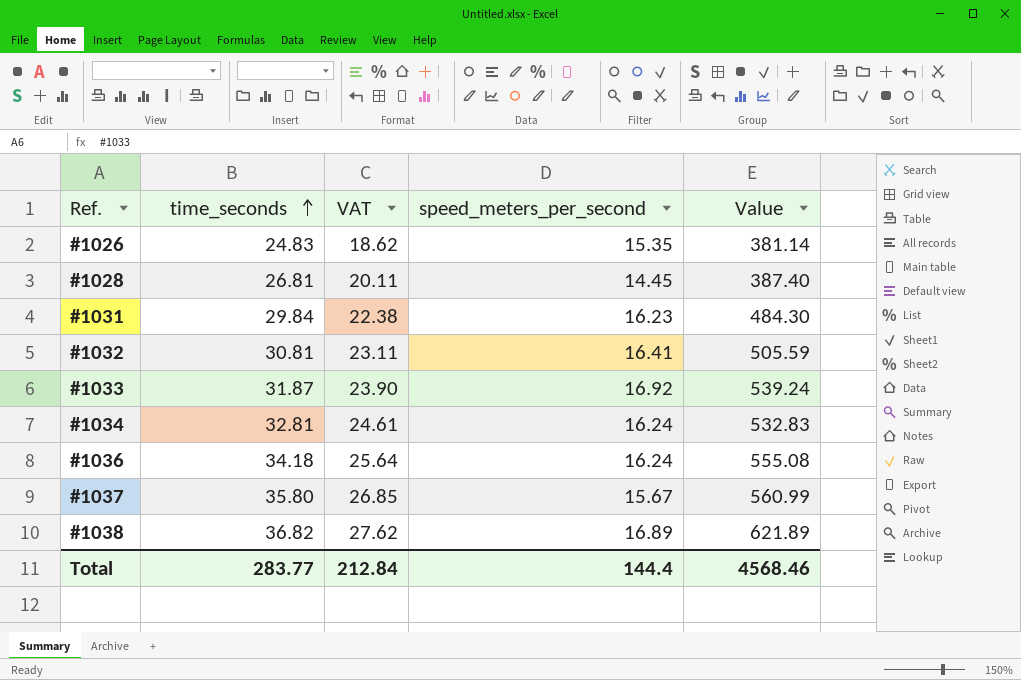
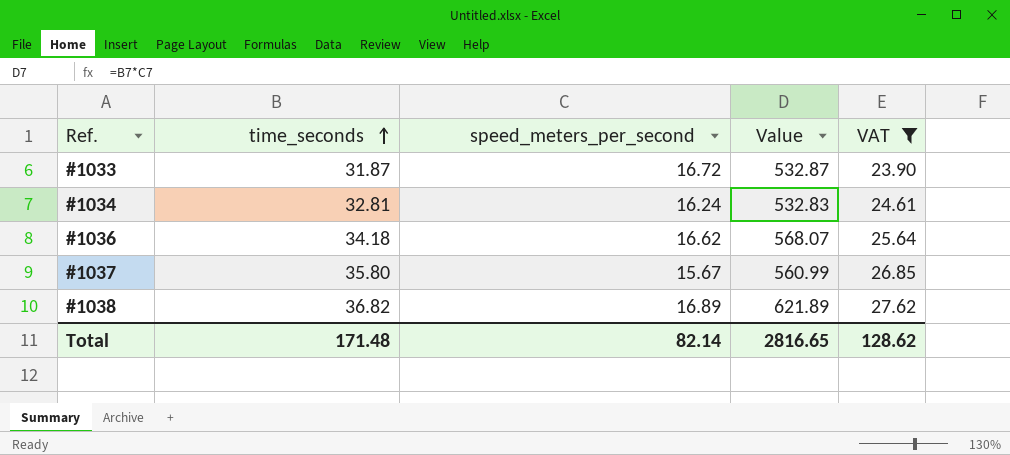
filter: none -> VAT >= 23.90
column VAT | position: 3 -> 5
#1033 | speed_meters_per_second: 16.92 -> 16.72
#1033 | Value: 539.24 -> 532.87
#1036 | speed_meters_per_second: 16.24 -> 16.62
#1036 | Value: 555.08 -> 568.07
Total | time_seconds: 283.77 -> 171.48
Total | speed_meters_per_second: 144.4 -> 82.14
Total | Value: 4568.46 -> 2816.65
Total | VAT: 212.84 -> 128.62

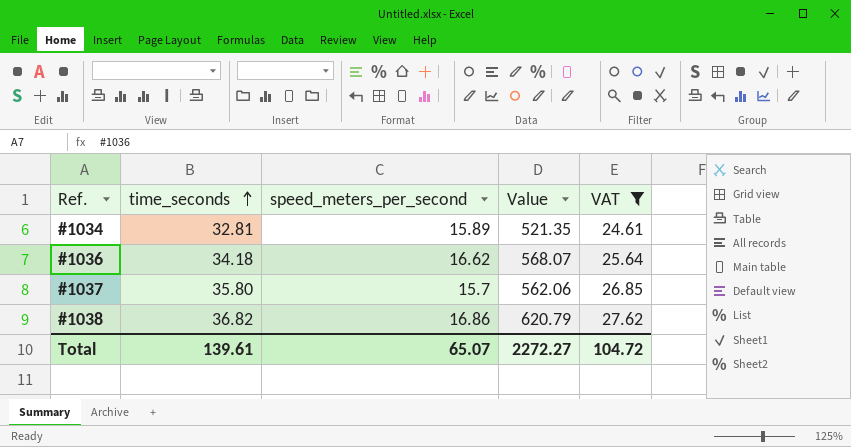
row #1033: 31.87 | 16.72 | 532.87 | 23.90 -> none
#1034 | speed_meters_per_second: 16.24 -> 15.89
#1034 | Value: 532.83 -> 521.35
#1037 | speed_meters_per_second: 15.67 -> 15.7
#1037 | Value: 560.99 -> 562.06
#1038 | speed_meters_per_second: 16.89 -> 16.86
#1038 | Value: 621.89 -> 620.79
Total | time_seconds: 171.48 -> 139.61
Total | speed_meters_per_second: 82.14 -> 65.07
Total | Value: 2816.65 -> 2272.27
Total | VAT: 128.62 -> 104.72

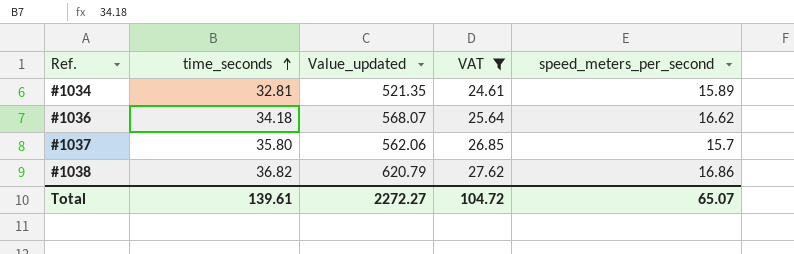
column name: Value -> Value_updated
column speed_meters_per_second | position: 3 -> 5

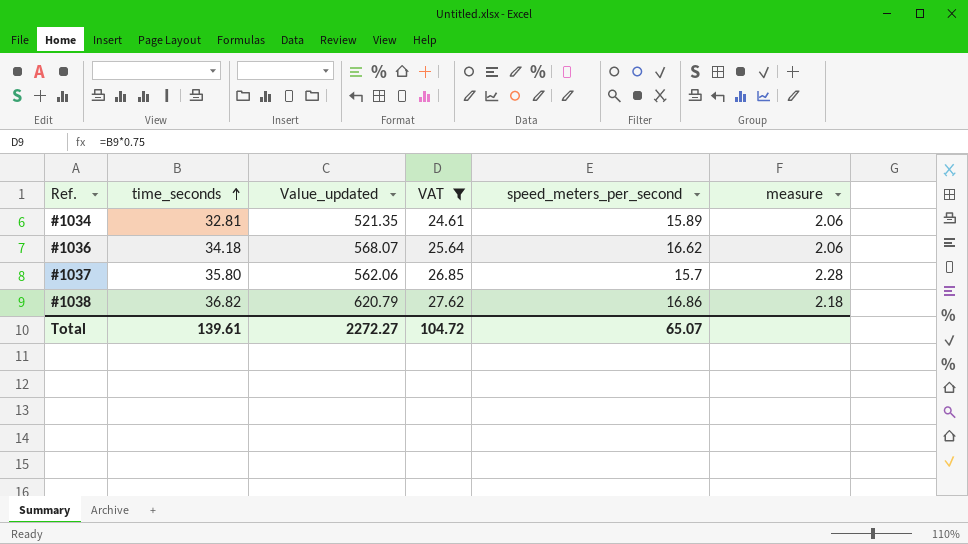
column measure | formula: none -> [time_seconds] / [speed_meters_per_second]

